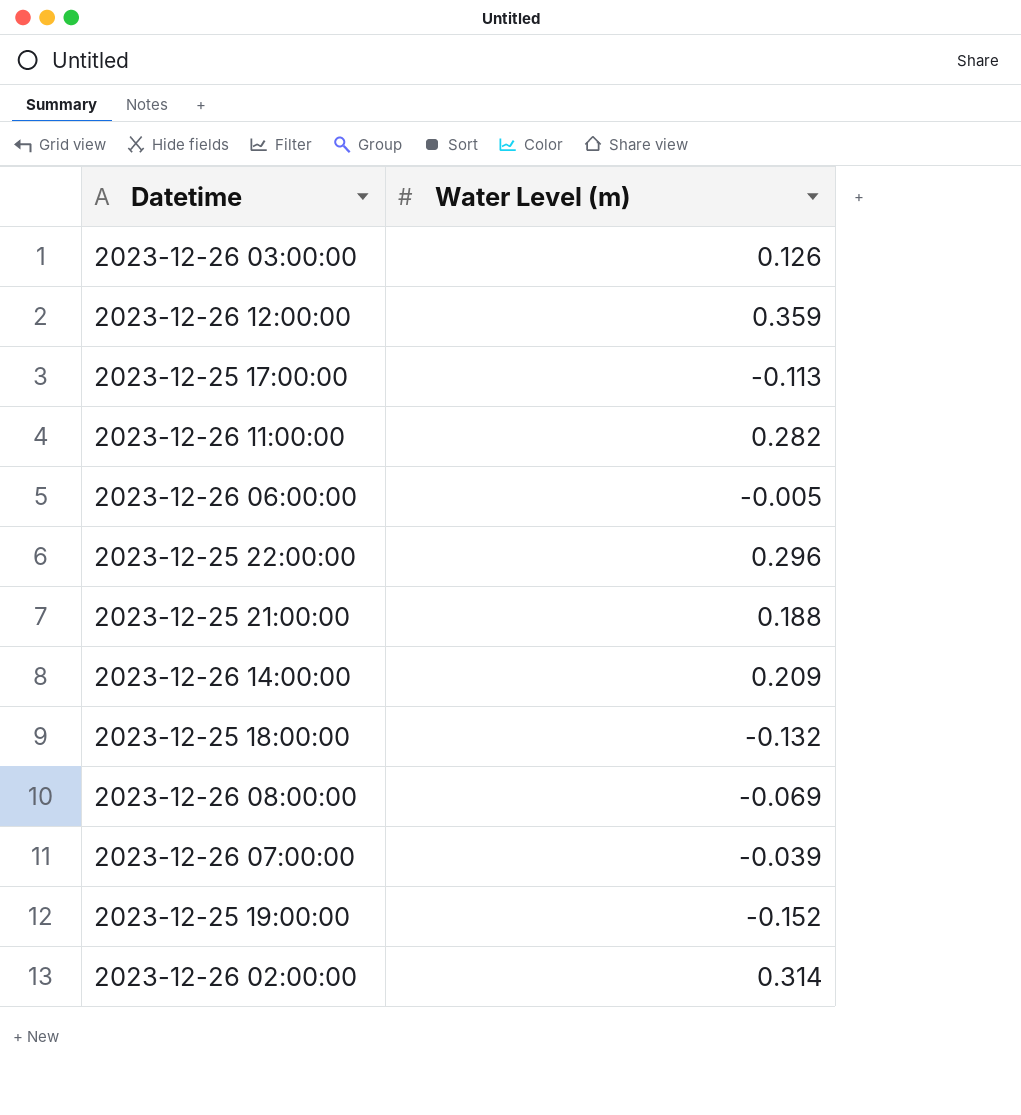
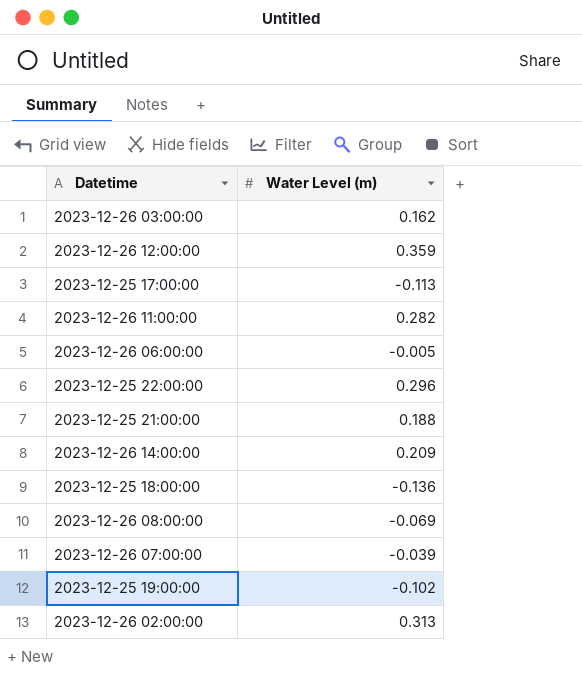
2023-12-26 03:00:00 | Water Level (m): 0.126 -> 0.162
2023-12-25 18:00:00 | Water Level (m): -0.132 -> -0.136
2023-12-25 19:00:00 | Water Level (m): -0.152 -> -0.102
2023-12-26 02:00:00 | Water Level (m): 0.314 -> 0.313

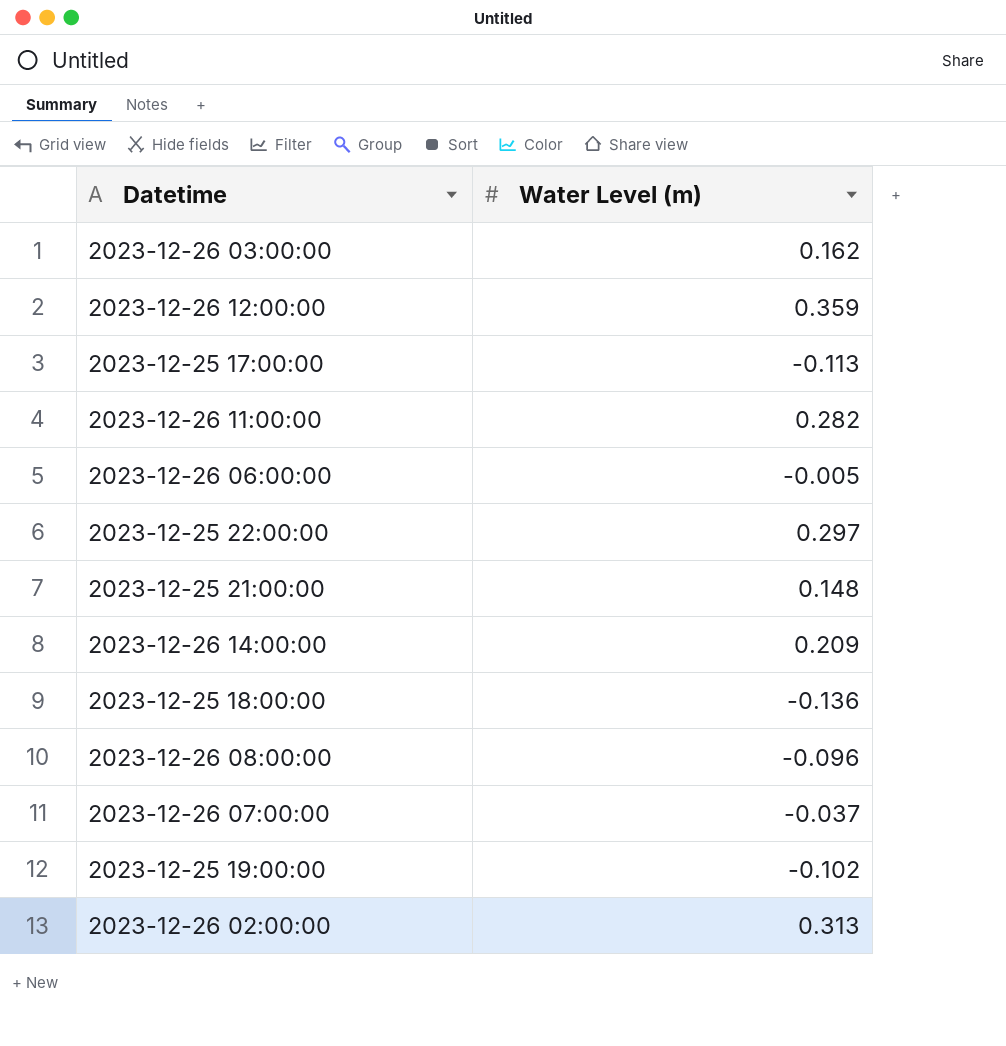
2023-12-25 22:00:00 | Water Level (m): 0.296 -> 0.297
2023-12-25 21:00:00 | Water Level (m): 0.188 -> 0.148
2023-12-26 08:00:00 | Water Level (m): -0.069 -> -0.096
2023-12-26 07:00:00 | Water Level (m): -0.039 -> -0.037

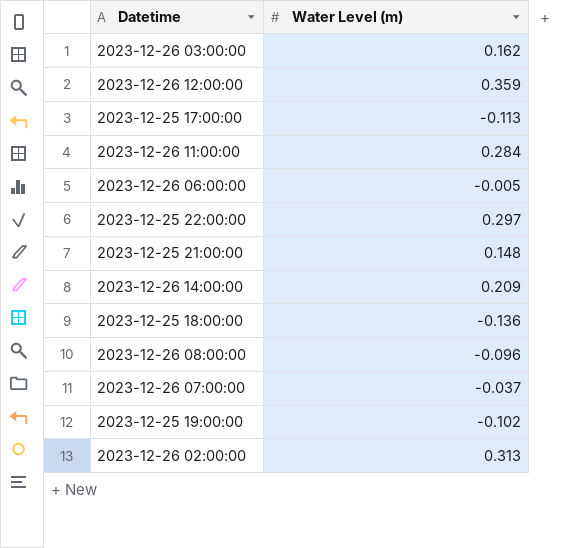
2023-12-26 11:00:00 | Water Level (m): 0.282 -> 0.284

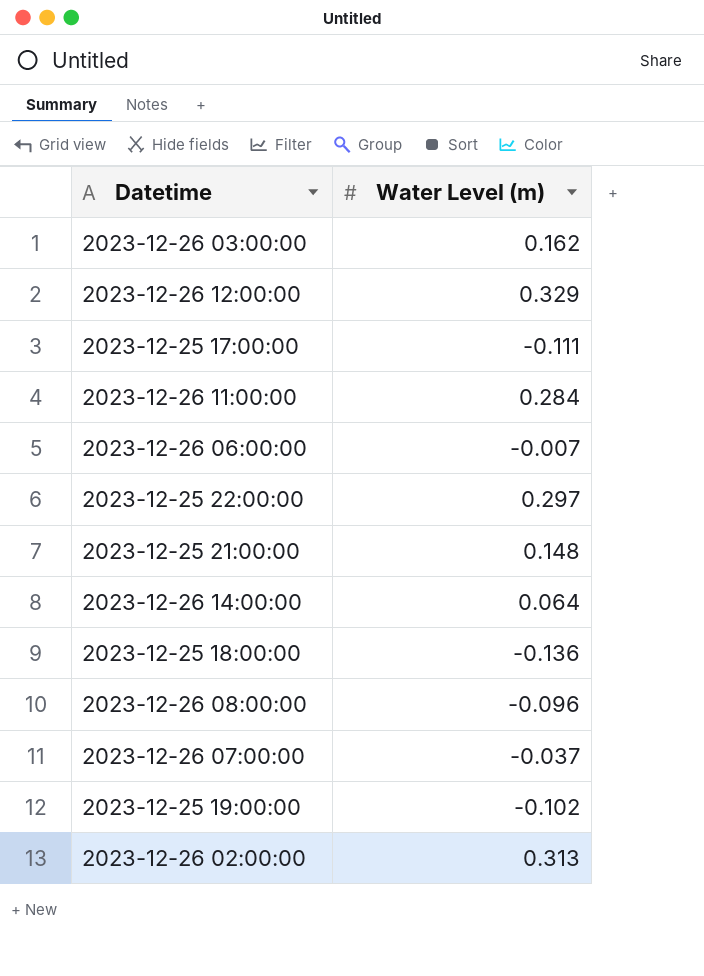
2023-12-26 12:00:00 | Water Level (m): 0.359 -> 0.329
2023-12-25 17:00:00 | Water Level (m): -0.113 -> -0.111
2023-12-26 06:00:00 | Water Level (m): -0.005 -> -0.007
2023-12-26 14:00:00 | Water Level (m): 0.209 -> 0.064

